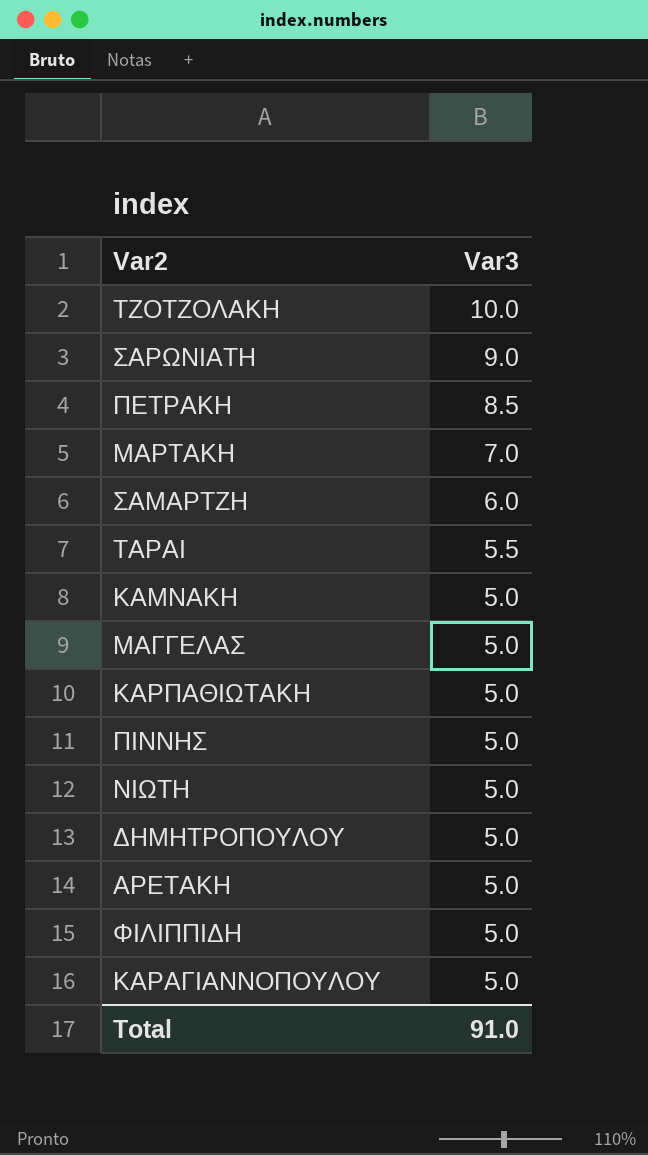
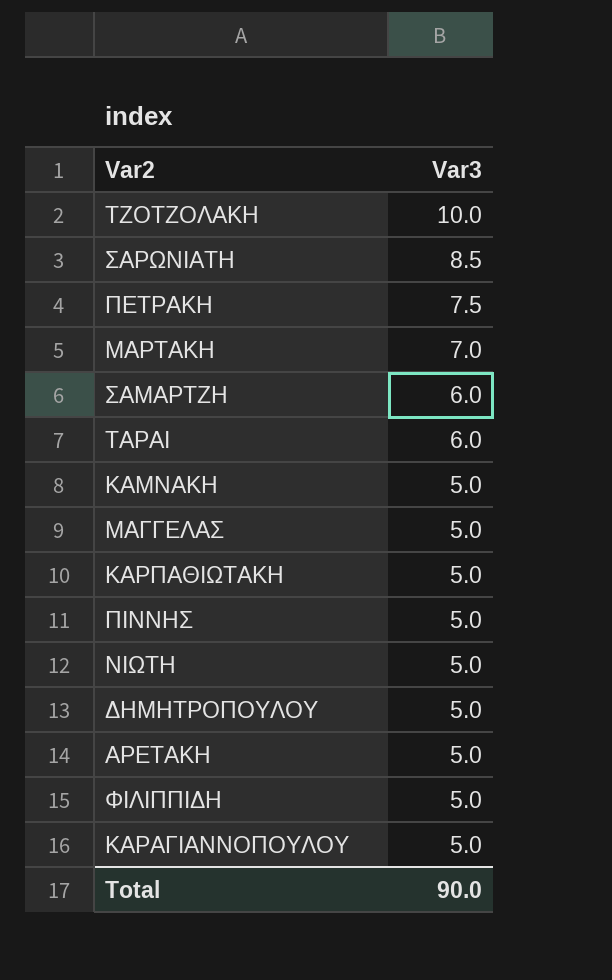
ΣΑΡΩΝΙΑΤΗ | Var3: 9.0 -> 8.5
ΠΕΤΡΑΚΗ | Var3: 8.5 -> 7.5
ΤΑΡΑΙ | Var3: 5.5 -> 6.0
Total | Var3: 91.0 -> 90.0

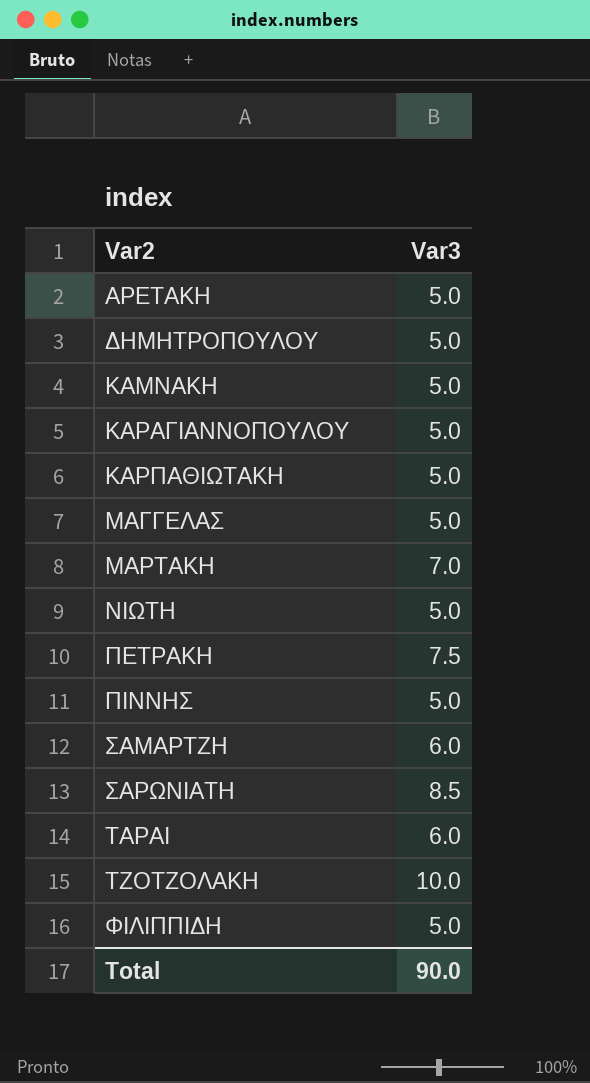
row order: Var3 descending -> Var2 ascending

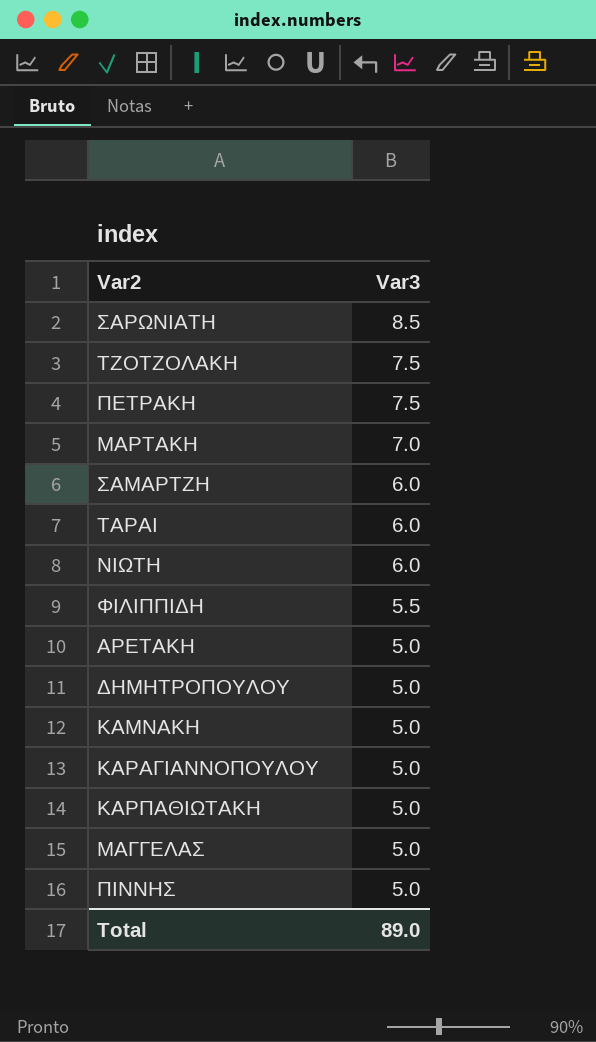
row order: Var2 ascending -> Var3 descending
ΤΖΟΤΖΟΛΑΚΗ | Var3: 10.0 -> 7.5
ΝΙΩΤΗ | Var3: 5.0 -> 6.0
ΦΙΛΙΠΠΙΔΗ | Var3: 5.0 -> 5.5
Total | Var3: 90.0 -> 89.0

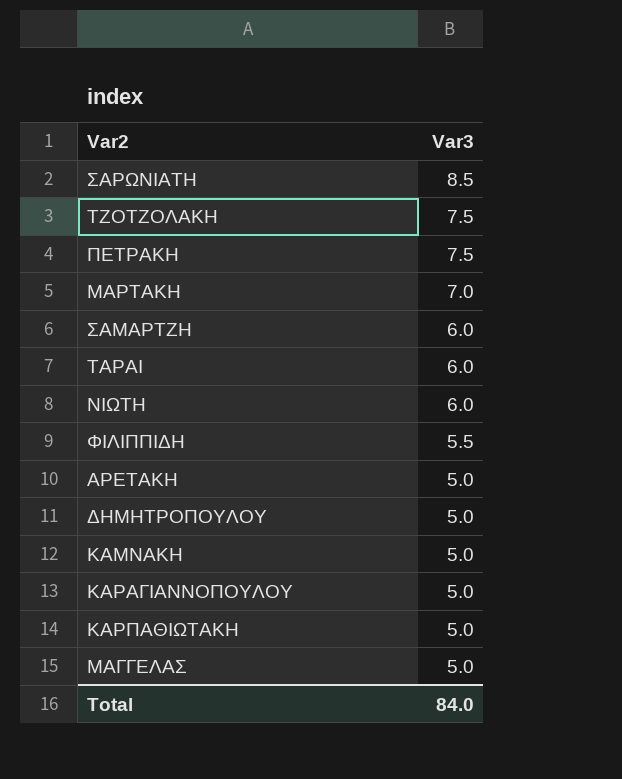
row ΠΙΝΝΗΣ: 5.0 -> none
Total | Var3: 89.0 -> 84.0

